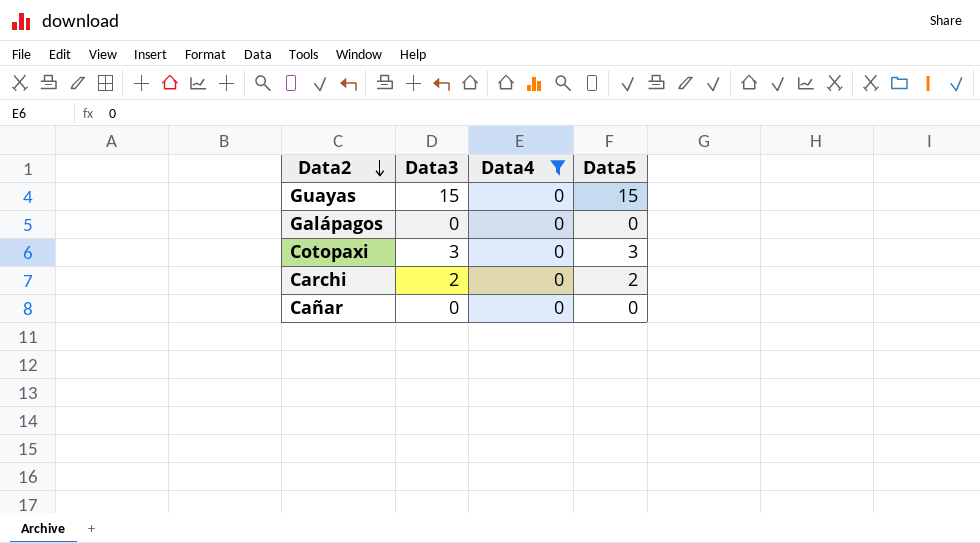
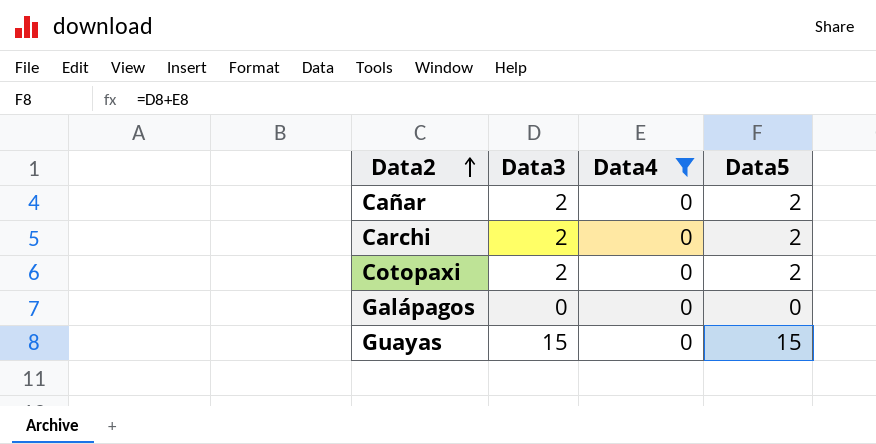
row order: Data2 descending -> Data2 ascending
Cañar | Data3: 0 -> 2
Cañar | Data5: 0 -> 2
Cotopaxi | Data3: 3 -> 2
Cotopaxi | Data5: 3 -> 2

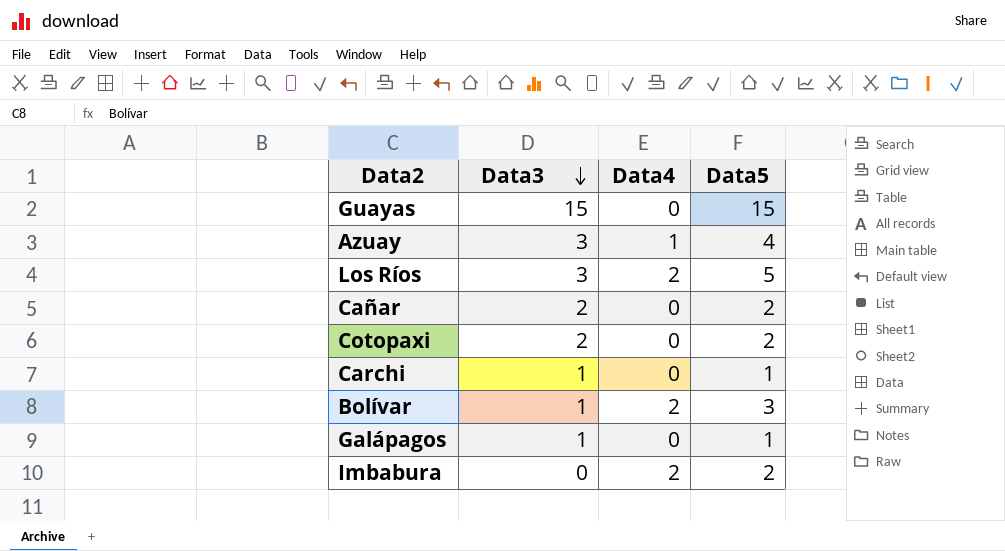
filter: Data4 = 0 -> none
row order: Data2 ascending -> Data3 descending
Carchi | Data3: 2 -> 1
Carchi | Data5: 2 -> 1
Galápagos | Data3: 0 -> 1
Galápagos | Data5: 0 -> 1

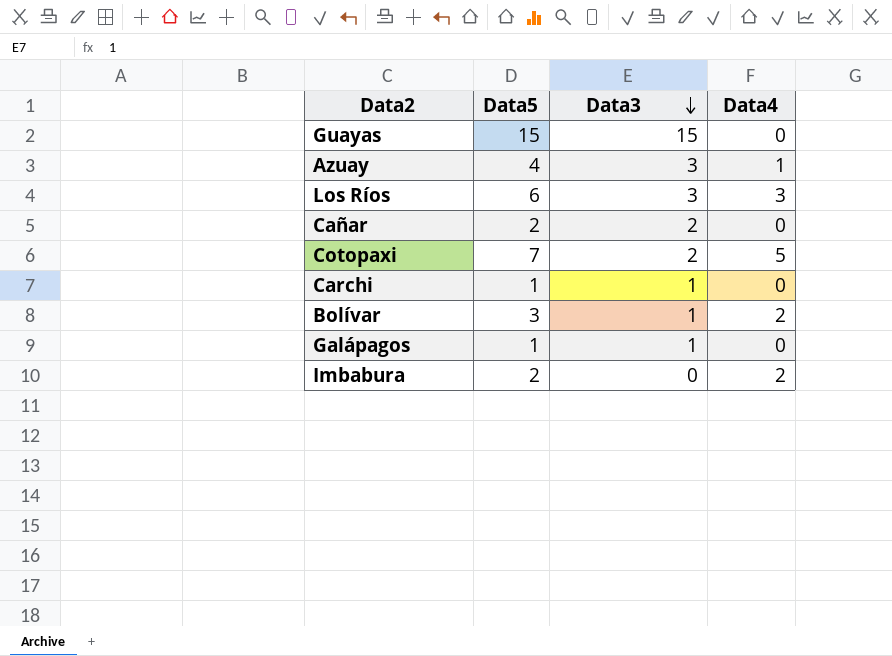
column Data5 | position: 4 -> 2
Los Ríos | Data5: 5 -> 6
Los Ríos | Data4: 2 -> 3
Cotopaxi | Data5: 2 -> 7
Cotopaxi | Data4: 0 -> 5

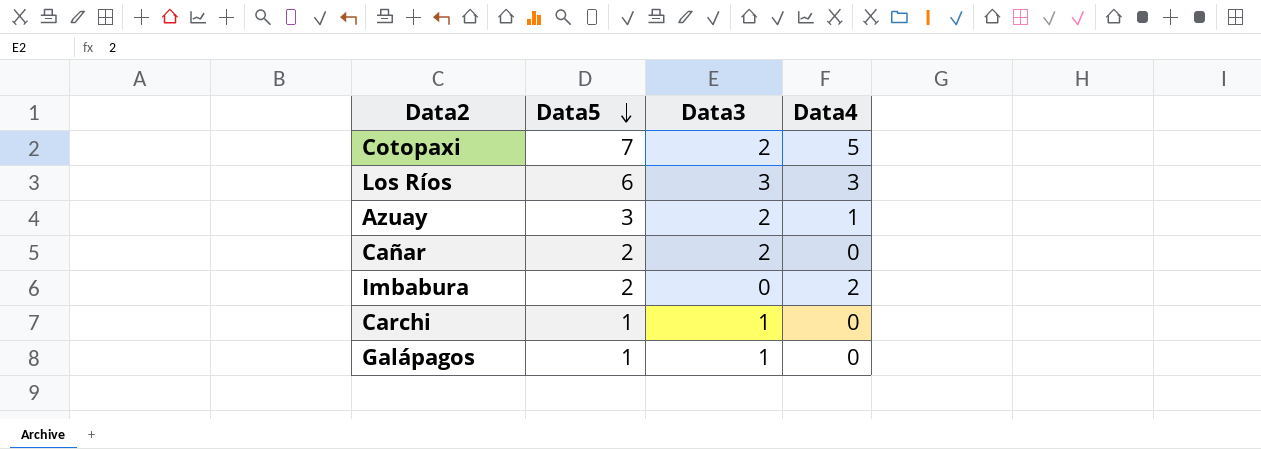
row order: Data3 descending -> Data5 descending
row Guayas: 15 | 15 | 0 -> none
row Bolívar: 3 | 1 | 2 -> none
Azuay | Data5: 4 -> 3
Azuay | Data3: 3 -> 2

